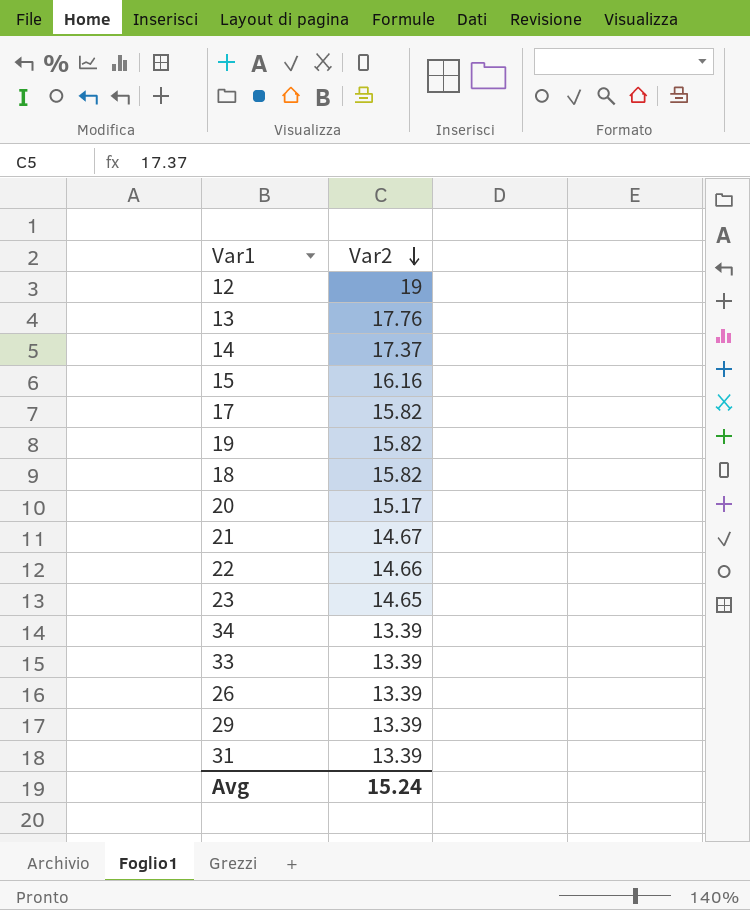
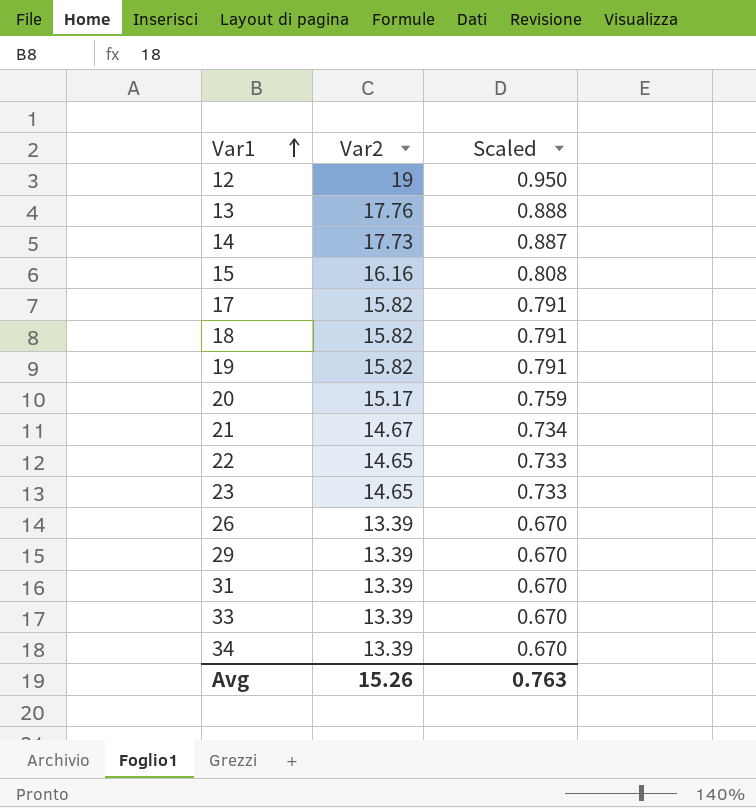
row order: Var2 descending -> Var1 ascending
column Scaled | formula: none -> [Var2] * 0.05
14 | Var2: 17.37 -> 17.73
22 | Var2: 14.66 -> 14.65
Avg | Var2: 15.24 -> 15.26

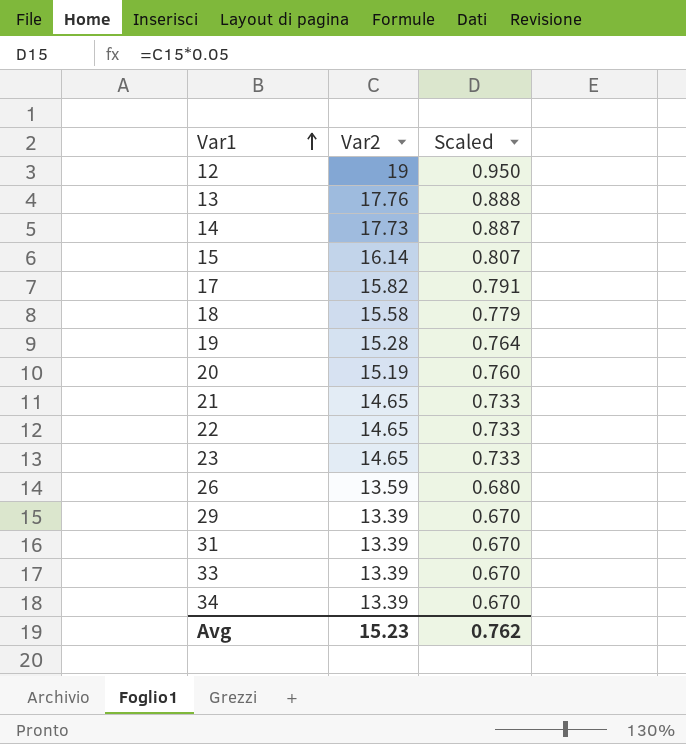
15 | Var2: 16.16 -> 16.14
15 | Scaled: 0.808 -> 0.807
18 | Var2: 15.82 -> 15.58
18 | Scaled: 0.791 -> 0.779
19 | Var2: 15.82 -> 15.28
19 | Scaled: 0.791 -> 0.764
20 | Var2: 15.17 -> 15.19
20 | Scaled: 0.759 -> 0.760
21 | Var2: 14.67 -> 14.65
21 | Scaled: 0.734 -> 0.733
26 | Var2: 13.39 -> 13.59
26 | Scaled: 0.670 -> 0.680
Avg | Var2: 15.26 -> 15.23
Avg | Scaled: 0.763 -> 0.762

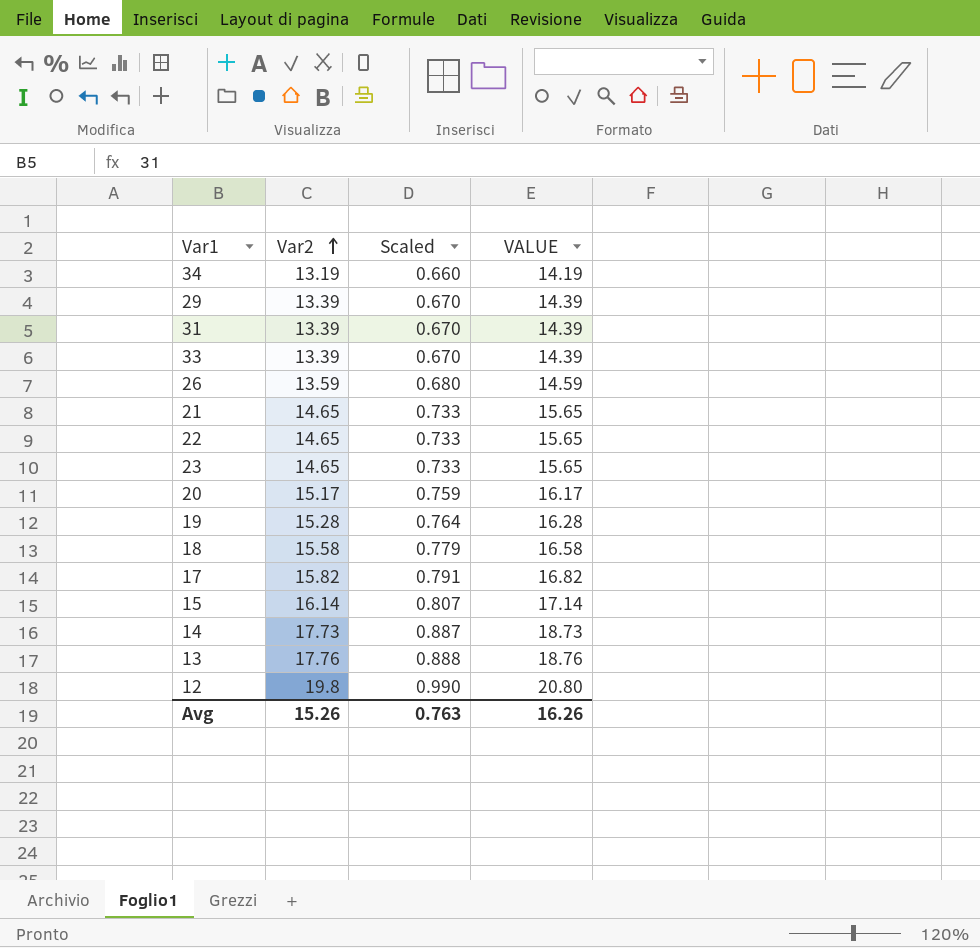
row order: Var1 ascending -> Var2 ascending
column VALUE | formula: none -> [Var2] + 1
34 | Var2: 13.39 -> 13.19
34 | Scaled: 0.670 -> 0.660
20 | Var2: 15.19 -> 15.17
20 | Scaled: 0.760 -> 0.759
12 | Var2: 19 -> 19.8
12 | Scaled: 0.950 -> 0.990
Avg | Var2: 15.23 -> 15.26
Avg | Scaled: 0.762 -> 0.763

